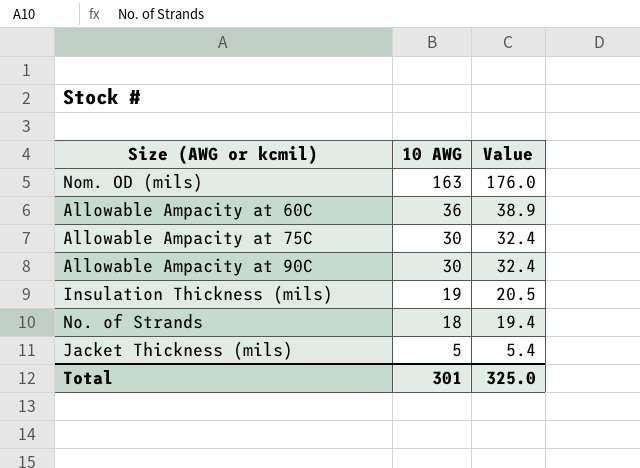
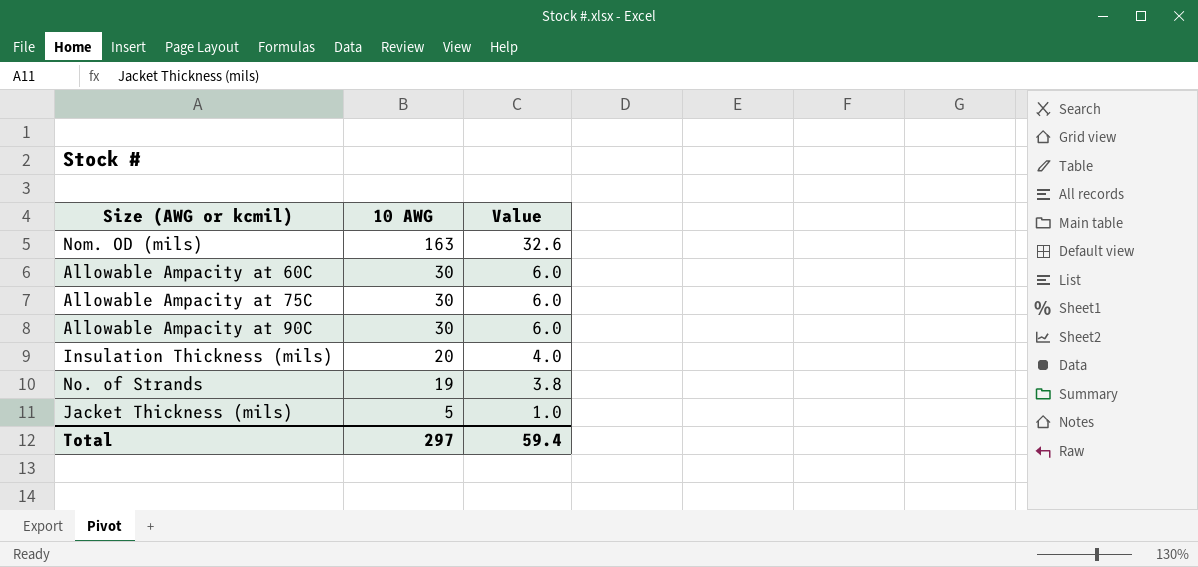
column Value | formula: [10 AWG] * 1.08 -> [10 AWG] * 0.2
Allowable Ampacity at 60C | 10 AWG: 36 -> 30
Insulation Thickness (mils) | 10 AWG: 19 -> 20
No. of Strands | 10 AWG: 18 -> 19
Total | 10 AWG: 301 -> 297
Total | Value: 325.0 -> 59.4

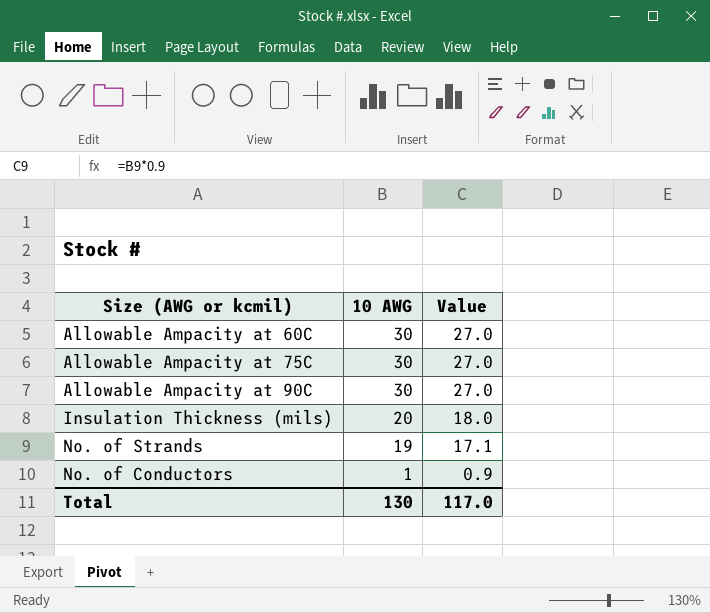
column Value | formula: [10 AWG] * 0.2 -> [10 AWG] * 0.9
row Nom. OD (mils): 163 | 32.6 -> none
row Jacket Thickness (mils): 5 | 1.0 -> none
row No. of Conductors: none -> 1 | 0.9
Total | 10 AWG: 297 -> 130
Total | Value: 59.4 -> 117.0

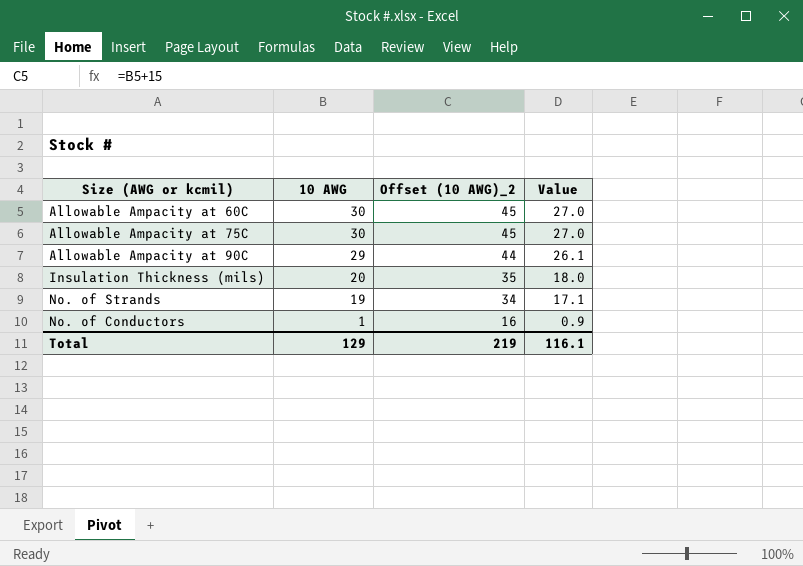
column Offset (10 AWG)_2 | formula: none -> [10 AWG] + 15
Allowable Ampacity at 90C | 10 AWG: 30 -> 29
Allowable Ampacity at 90C | Value: 27.0 -> 26.1
Total | 10 AWG: 130 -> 129
Total | Value: 117.0 -> 116.1

